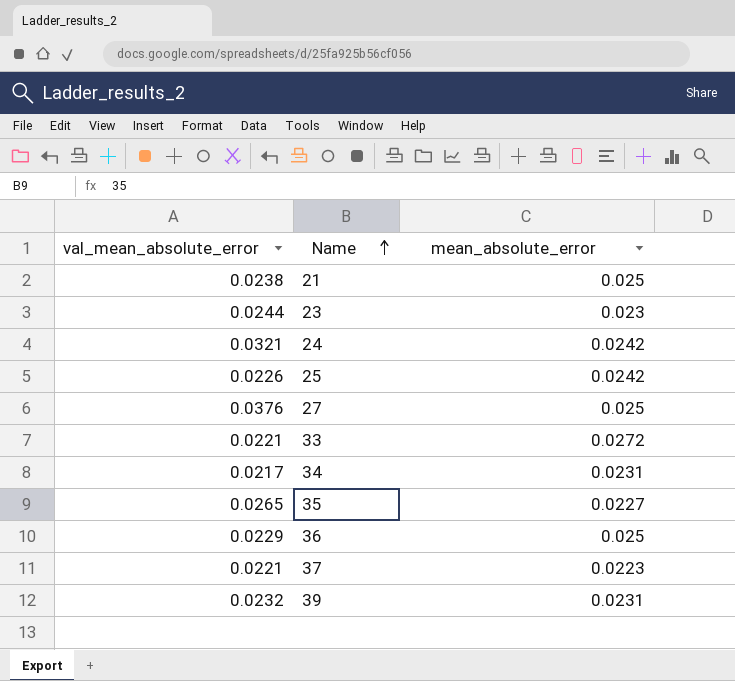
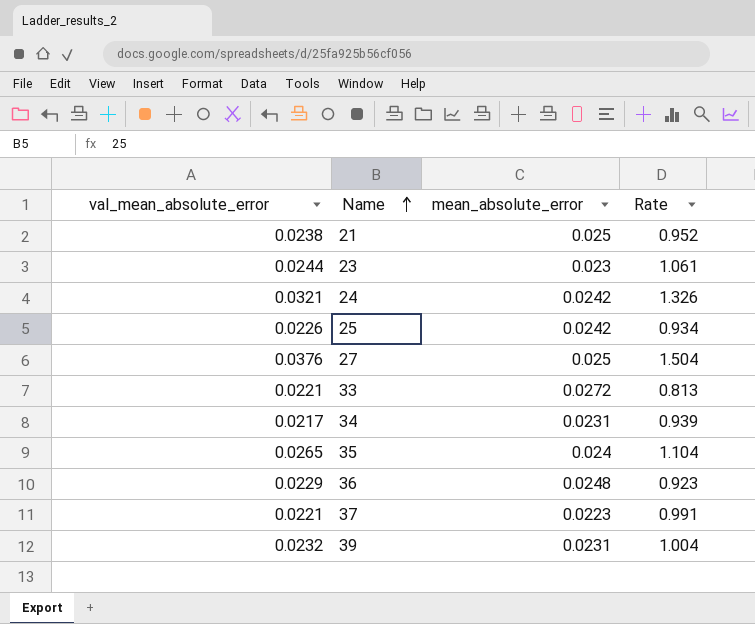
column Rate | formula: none -> [val_mean_absolute_error] / [mean_absolute_error]
35 | mean_absolute_error: 0.0227 -> 0.024
36 | mean_absolute_error: 0.025 -> 0.0248

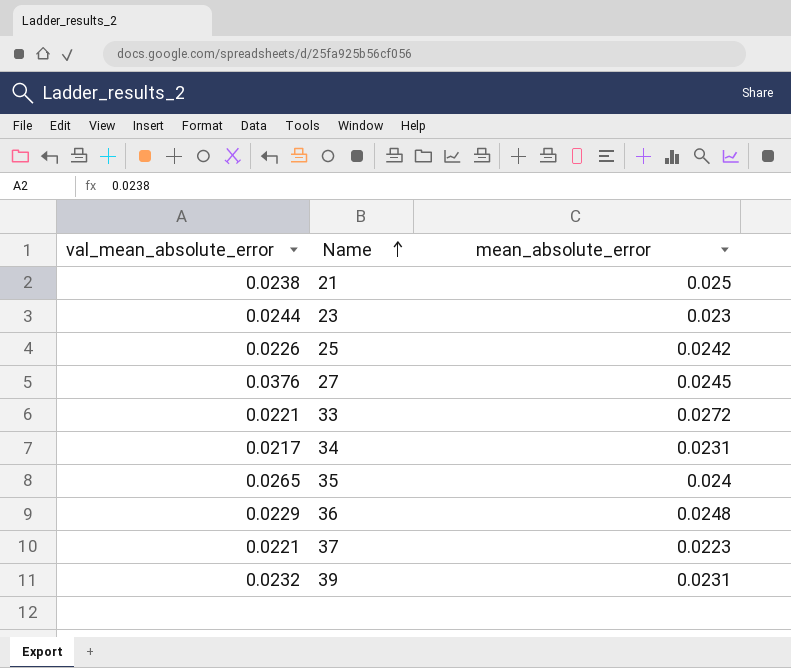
column Rate | formula: [val_mean_absolute_error] / [mean_absolute_error] -> none
row 24: 0.0321 | 0.0242 | 1.326 -> none
27 | mean_absolute_error: 0.025 -> 0.0245

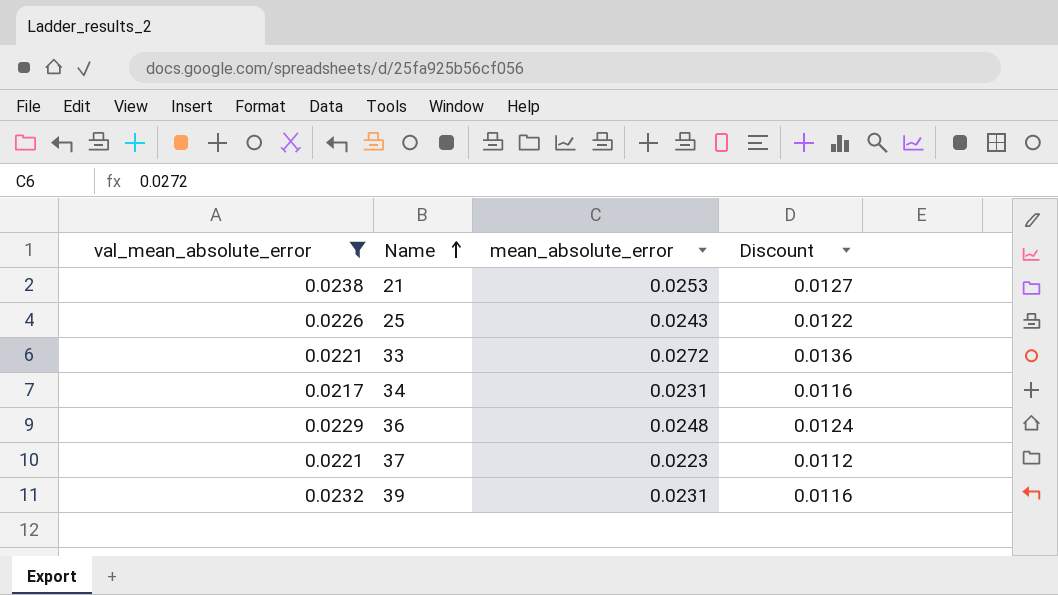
filter: none -> val_mean_absolute_error <= 0.0238
column Discount | formula: none -> [mean_absolute_error] * 0.5
21 | mean_absolute_error: 0.025 -> 0.0253
25 | mean_absolute_error: 0.0242 -> 0.0243

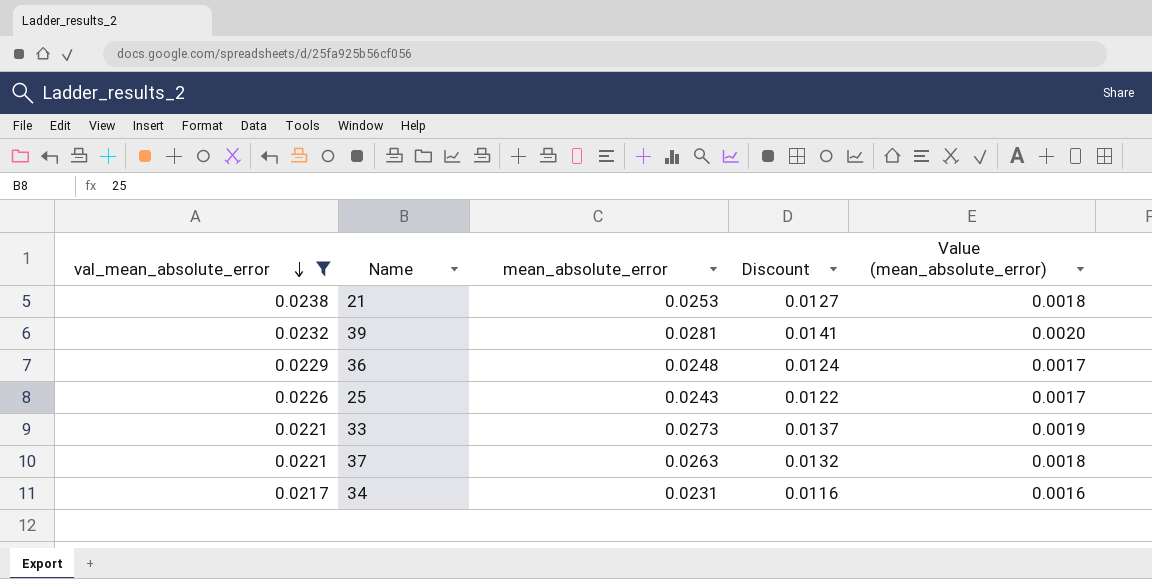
row order: Name ascending -> val_mean_absolute_error descending
column Value (mean_absolute_error) | formula: none -> [mean_absolute_error] * 0.07
39 | mean_absolute_error: 0.0231 -> 0.0281
39 | Discount: 0.0116 -> 0.0141
33 | mean_absolute_error: 0.0272 -> 0.0273
33 | Discount: 0.0136 -> 0.0137
37 | mean_absolute_error: 0.0223 -> 0.0263
37 | Discount: 0.0112 -> 0.0132

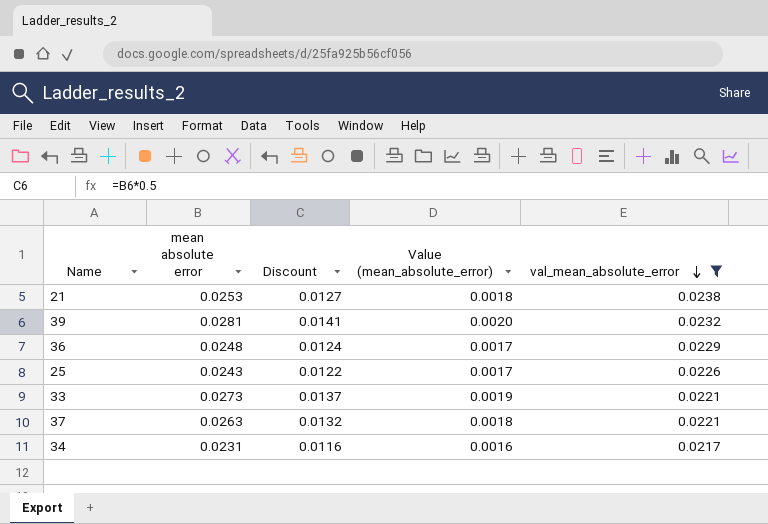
column name: mean_absolute_error -> mean absolute error
column val_mean_absolute_error | position: 1 -> 5

